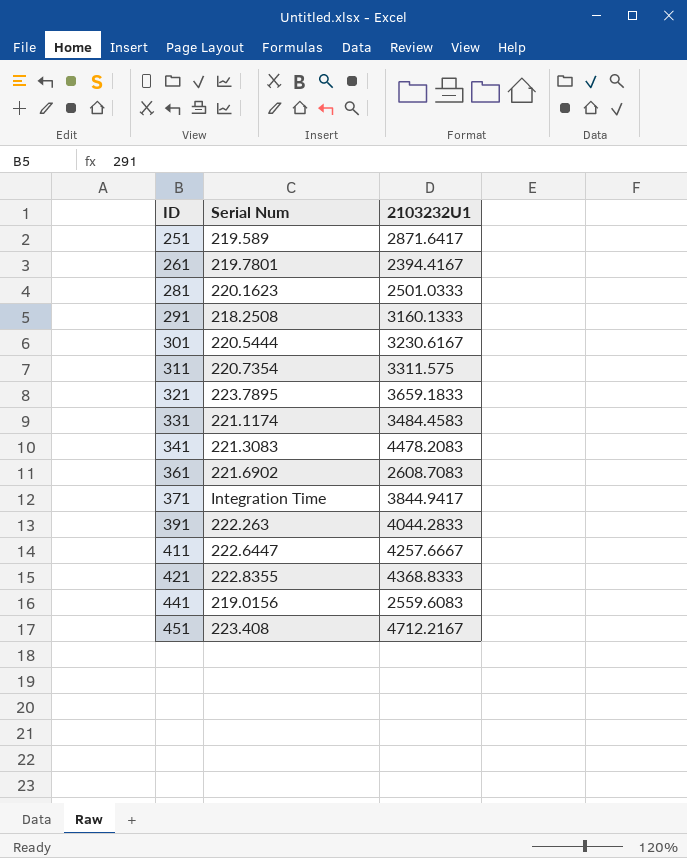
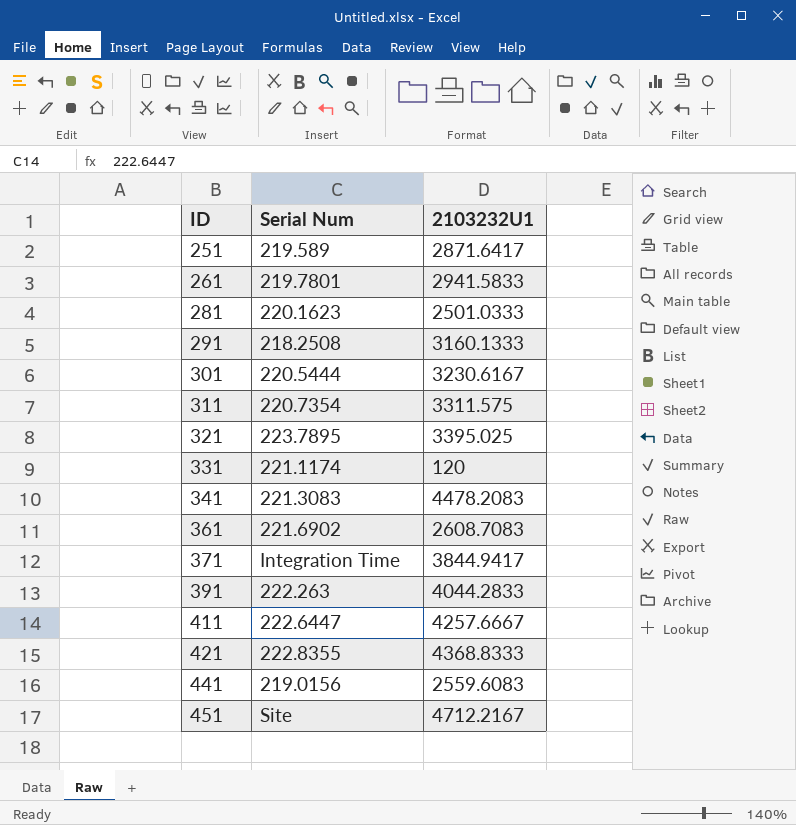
261 | 2103232U1: 2394.4167 -> 2941.5833
321 | 2103232U1: 3659.1833 -> 3395.025
331 | 2103232U1: 3484.4583 -> 120
451 | Serial Num: 223.408 -> Site

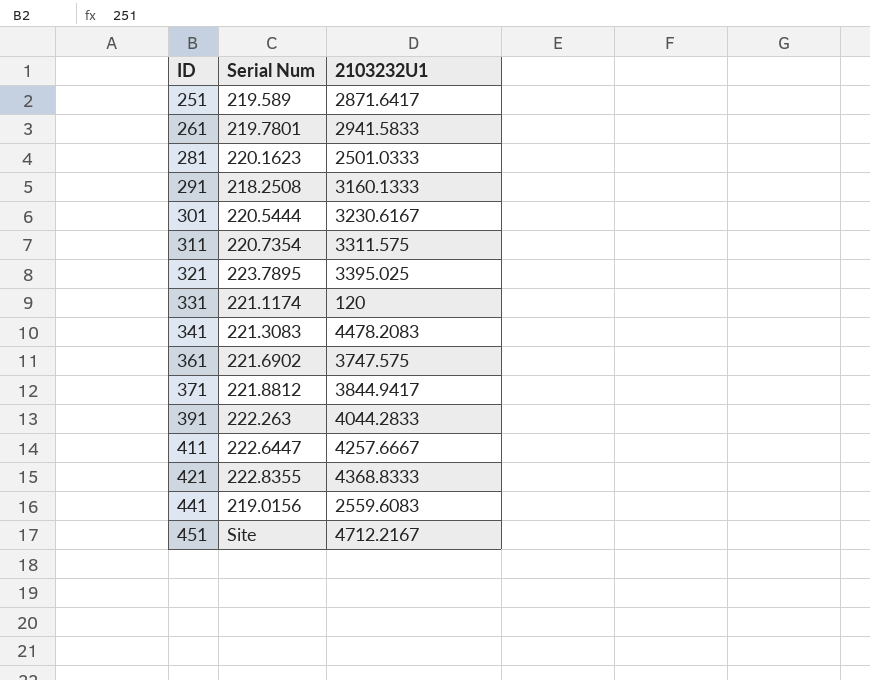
361 | 2103232U1: 2608.7083 -> 3747.575
371 | Serial Num: Integration Time -> 221.8812

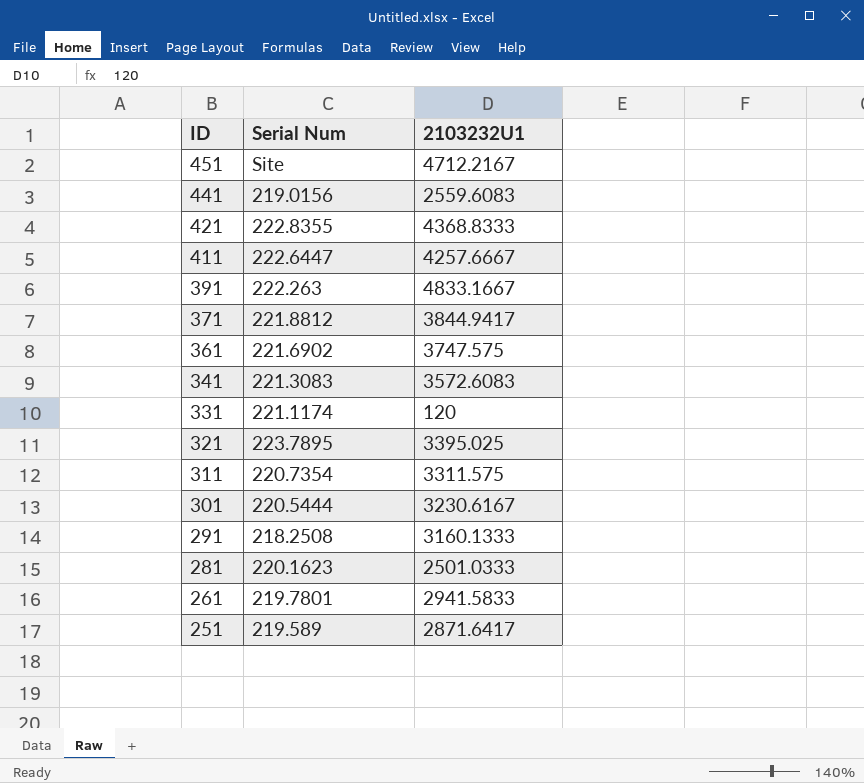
row order: ID ascending -> ID descending
391 | 2103232U1: 4044.2833 -> 4833.1667
341 | 2103232U1: 4478.2083 -> 3572.6083

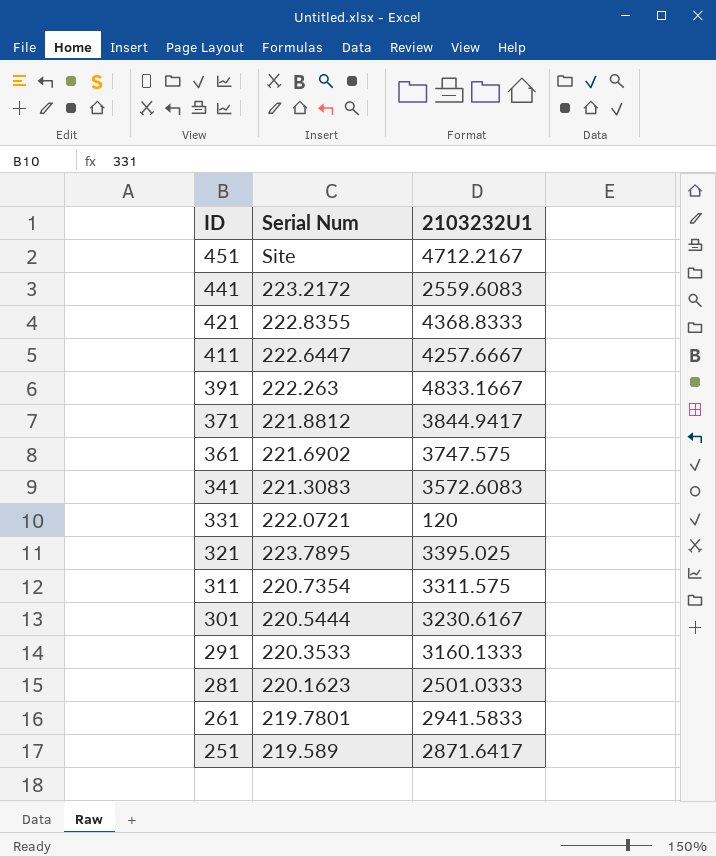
441 | Serial Num: 219.0156 -> 223.2172
331 | Serial Num: 221.1174 -> 222.0721
291 | Serial Num: 218.2508 -> 220.3533

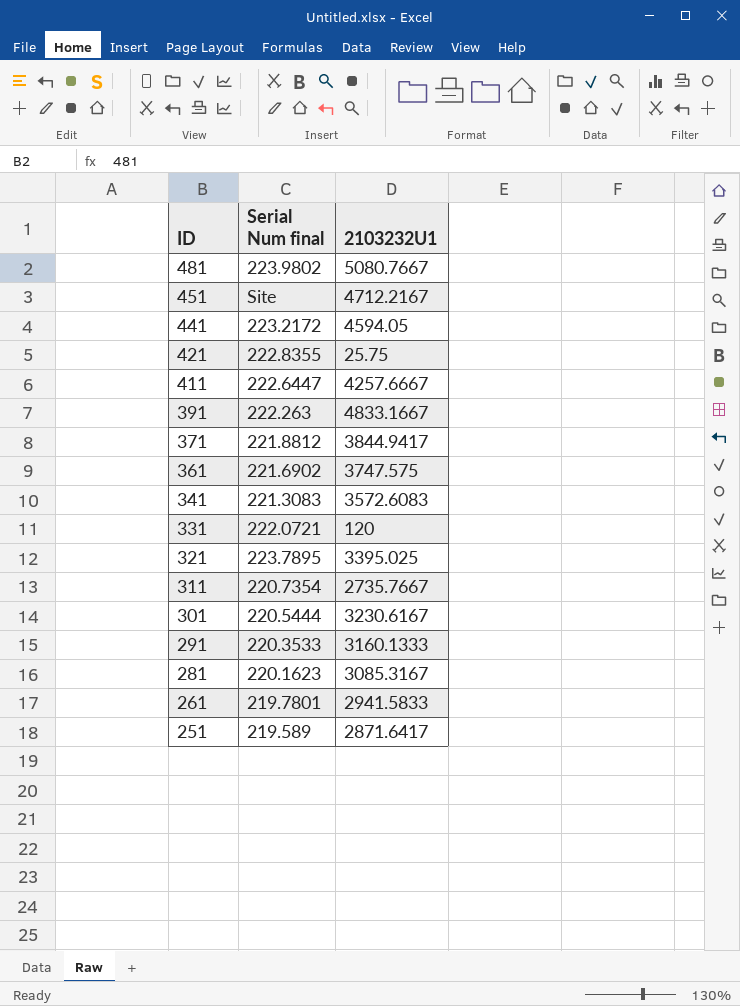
column name: Serial Num -> Serial Num final
row 481: none -> 223.9802 | 5080.7667
441 | 2103232U1: 2559.6083 -> 4594.05
421 | 2103232U1: 4368.8333 -> 25.75
311 | 2103232U1: 3311.575 -> 2735.7667
281 | 2103232U1: 2501.0333 -> 3085.3167

